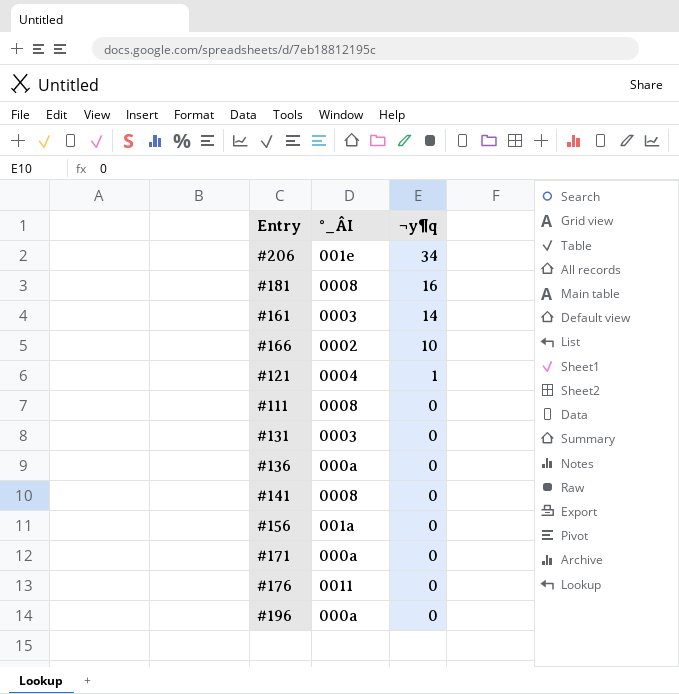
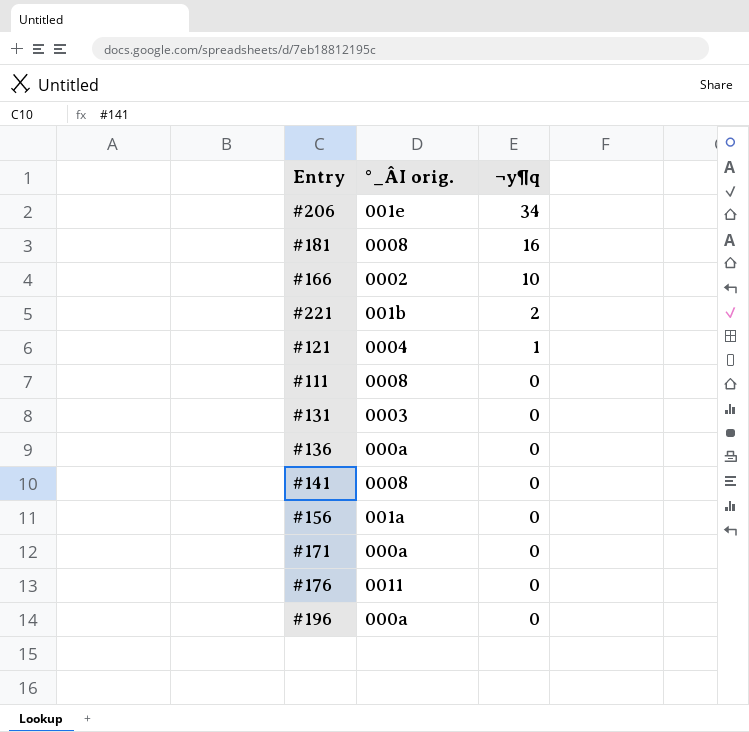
column name: °_ÂI -> °_ÂI orig.
row #161: 0003 | 14 -> none
row #221: none -> 001b | 2

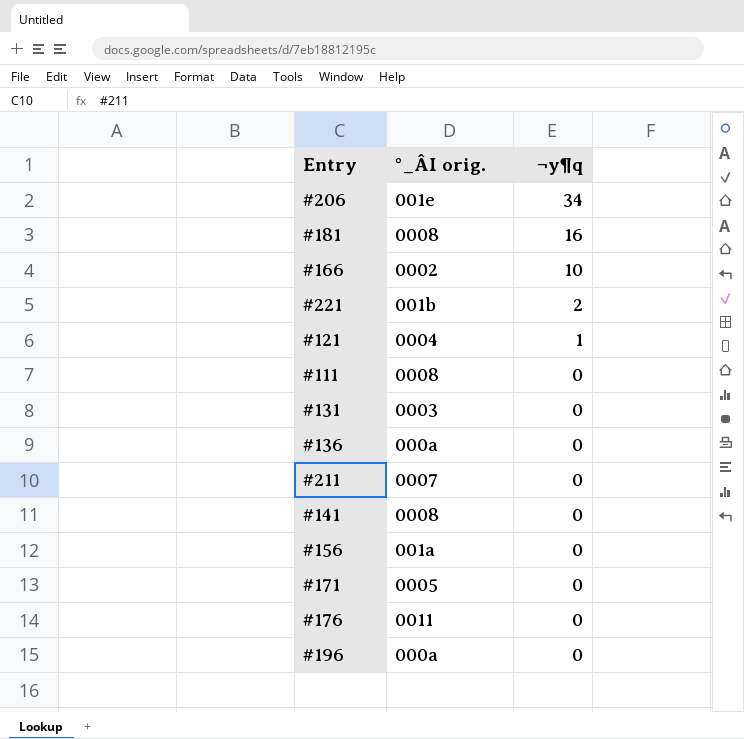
row #211: none -> 0007 | 0
#171 | °_ÂI orig.: 000a -> 0005

